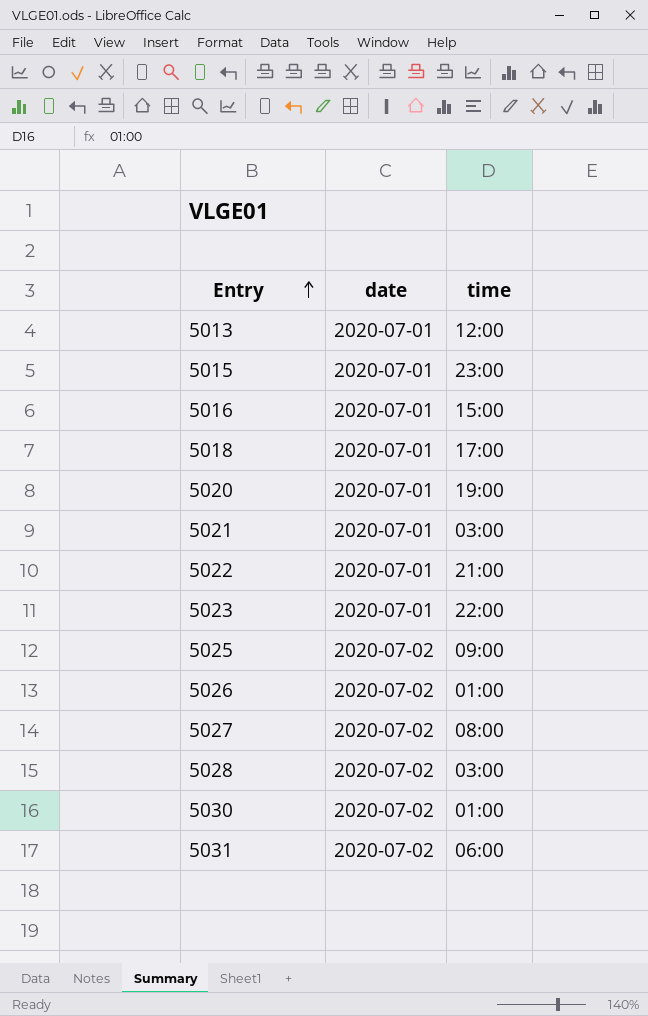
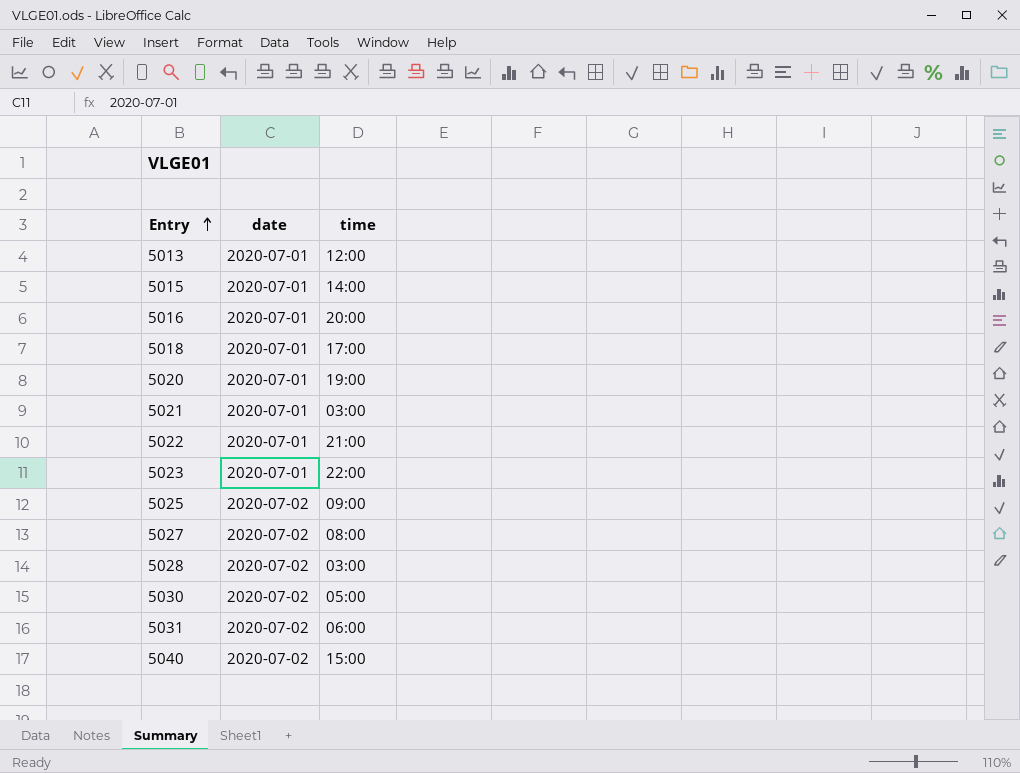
row 5026: 2020-07-02 | 01:00 -> none
5015 | time: 23:00 -> 14:00
5016 | time: 15:00 -> 20:00
5030 | time: 01:00 -> 05:00
row 5040: none -> 2020-07-02 | 15:00

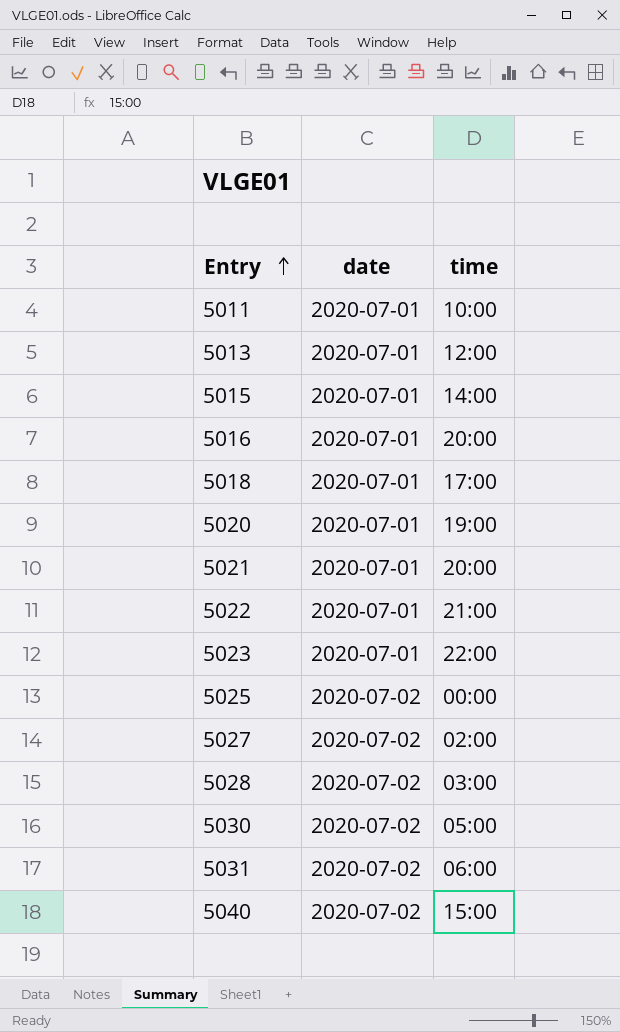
row 5011: none -> 2020-07-01 | 10:00
5021 | time: 03:00 -> 20:00
5025 | time: 09:00 -> 00:00
5027 | time: 08:00 -> 02:00

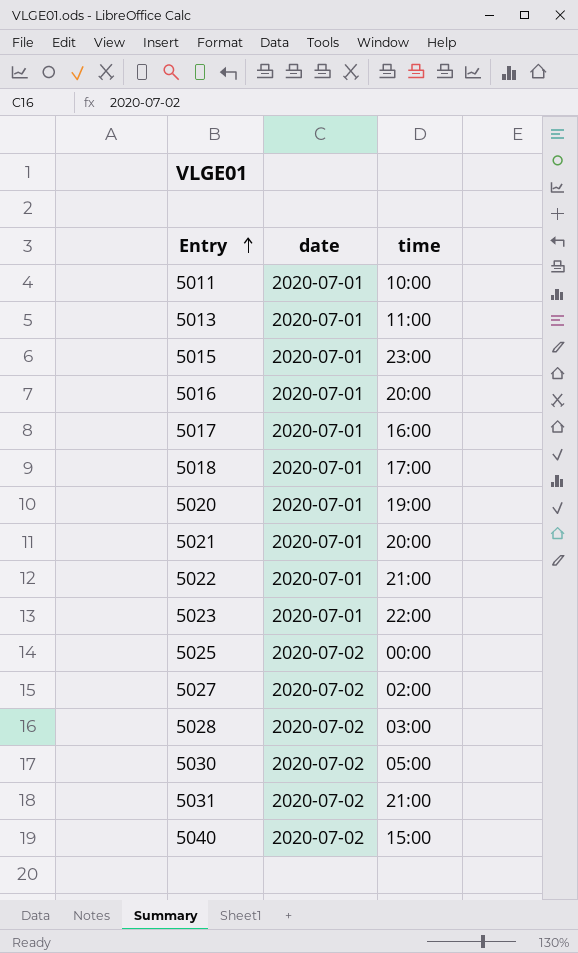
5013 | time: 12:00 -> 11:00
5015 | time: 14:00 -> 23:00
row 5017: none -> 2020-07-01 | 16:00
5031 | time: 06:00 -> 21:00

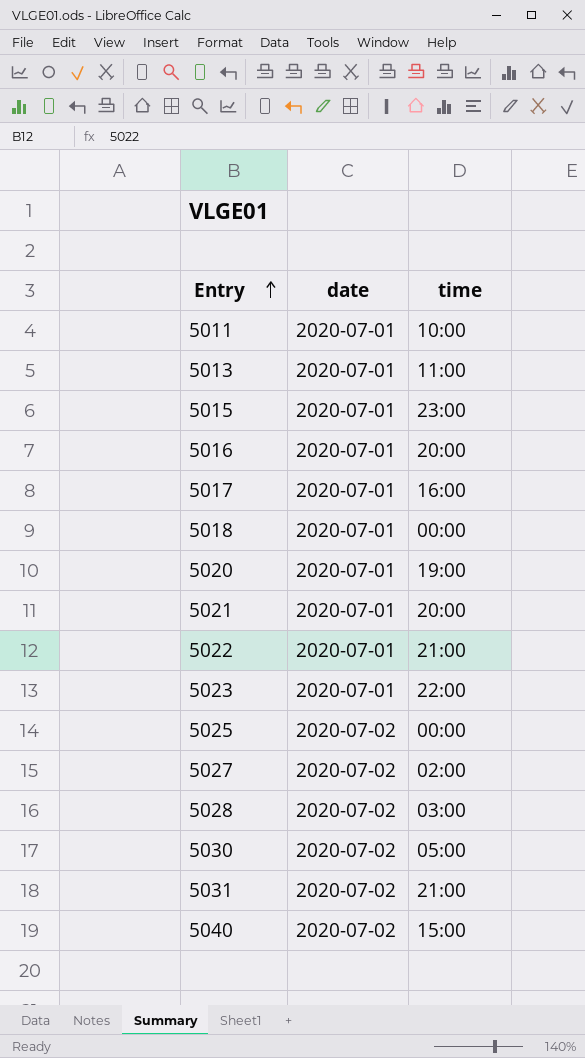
5018 | time: 17:00 -> 00:00

